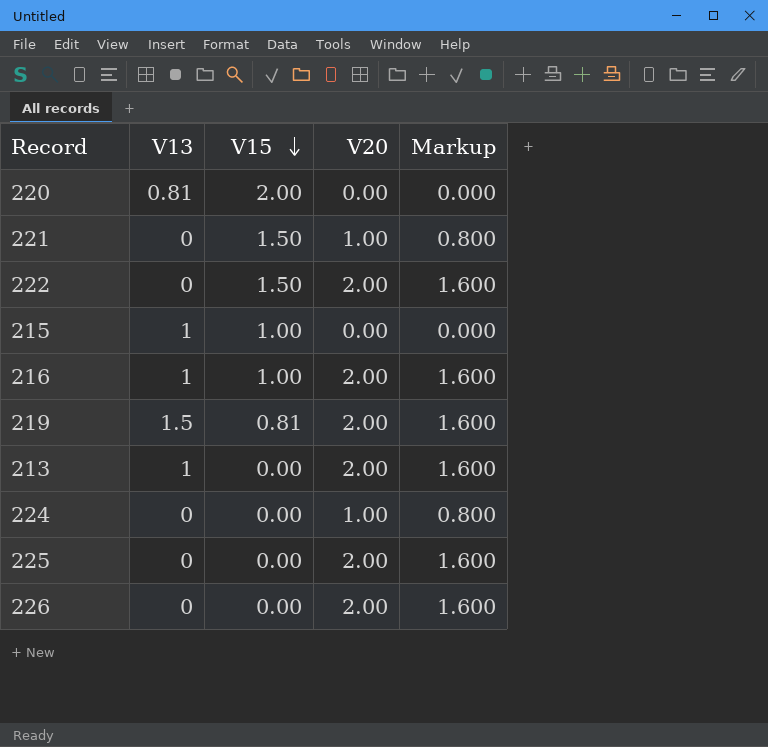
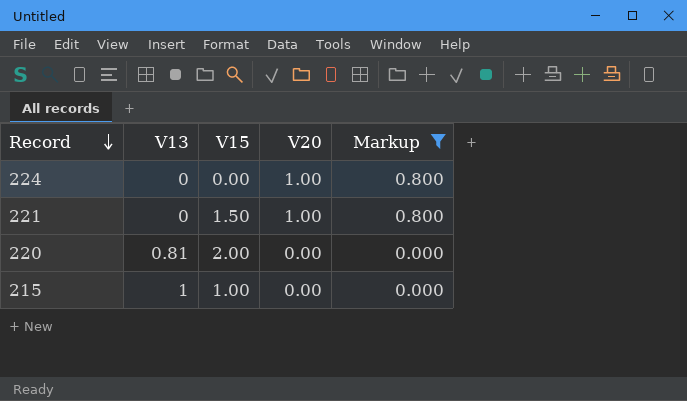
filter: none -> Markup != 1.600
row order: V15 descending -> Record descending

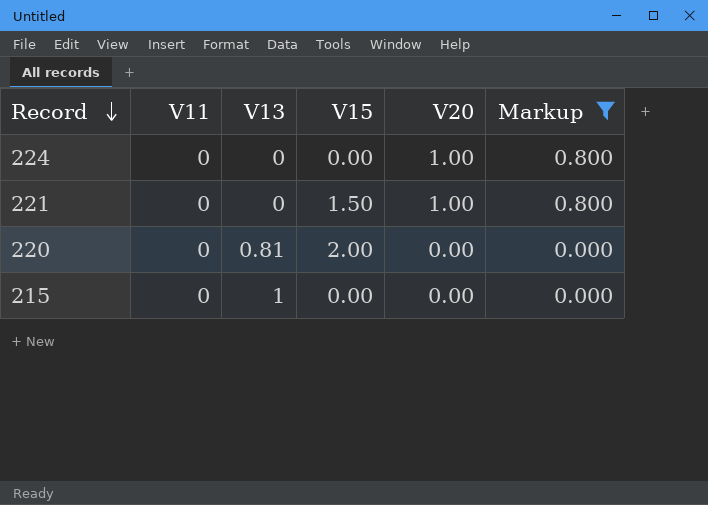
column V11 | position: none -> 2
215 | V15: 1.00 -> 0.00

